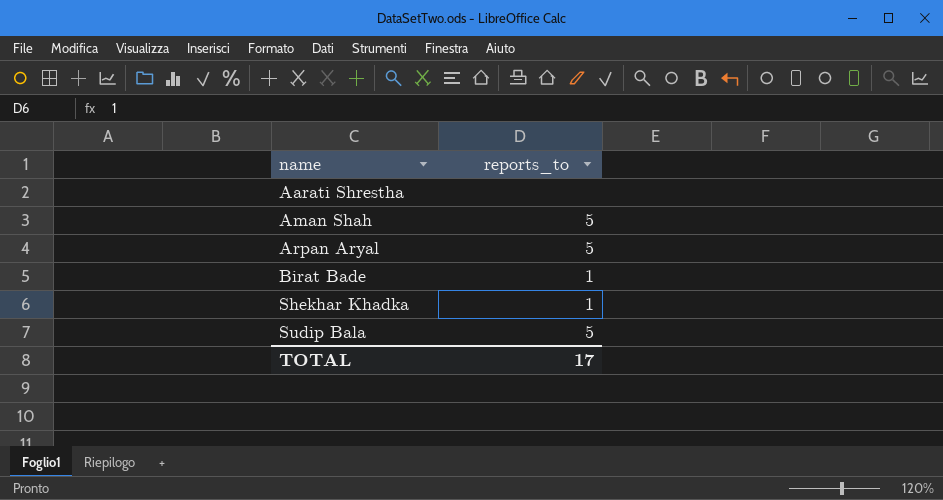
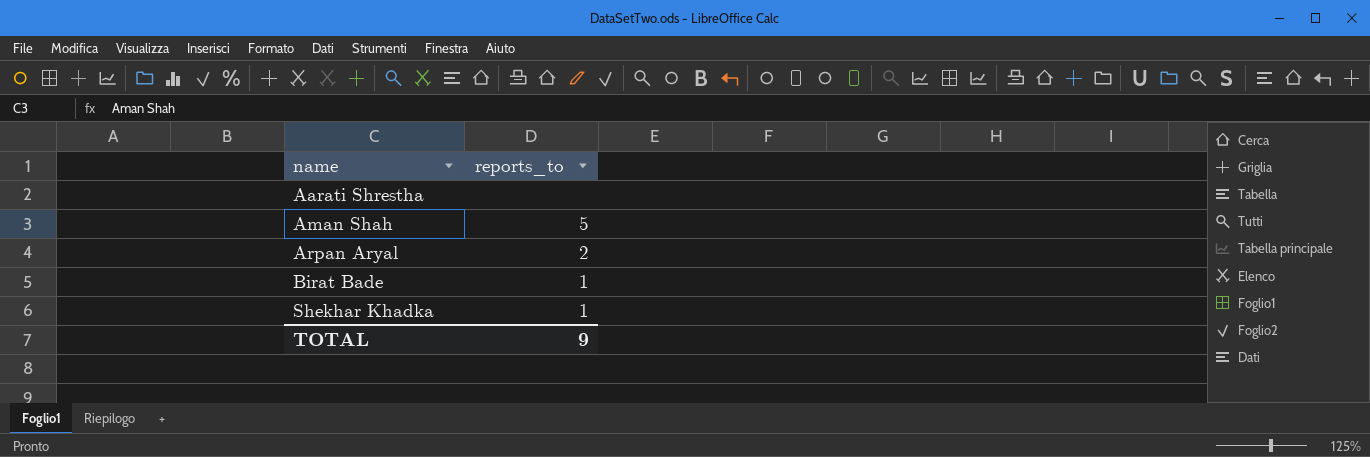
row Sudip Bala: 5 -> none
Arpan Aryal | reports_to: 5 -> 2
TOTAL | reports_to: 17 -> 9

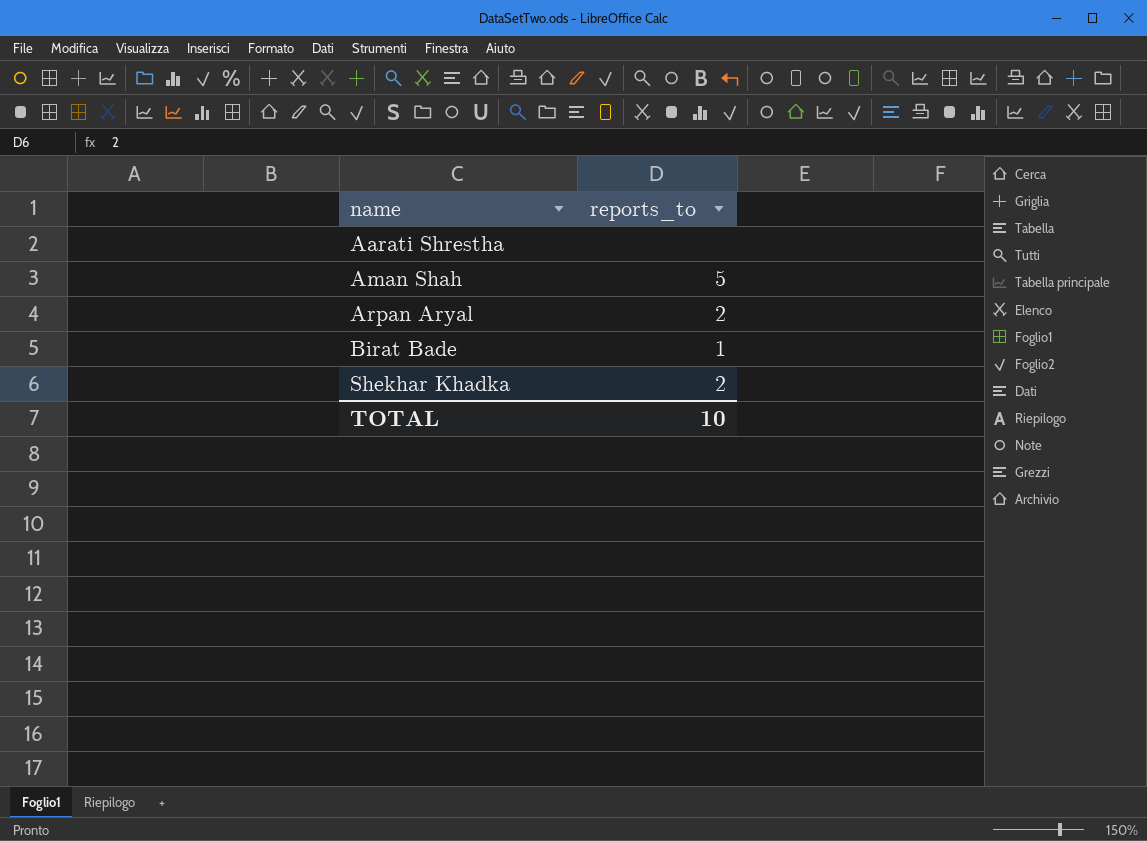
Shekhar Khadka | reports_to: 1 -> 2
TOTAL | reports_to: 9 -> 10

